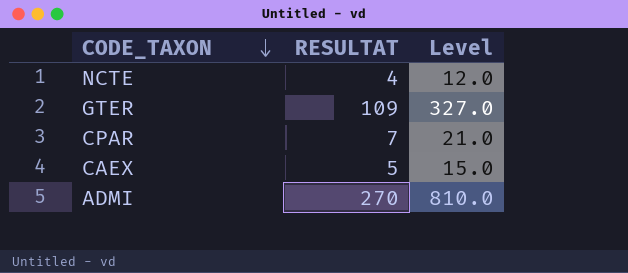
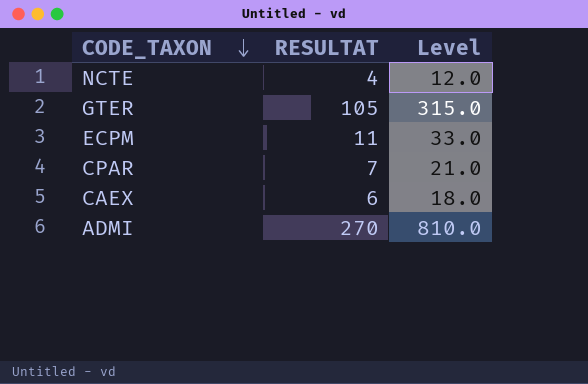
GTER | RESULTAT: 109 -> 105
GTER | Level: 327.0 -> 315.0
row ECPM: none -> 11 | 33.0
CAEX | RESULTAT: 5 -> 6
CAEX | Level: 15.0 -> 18.0

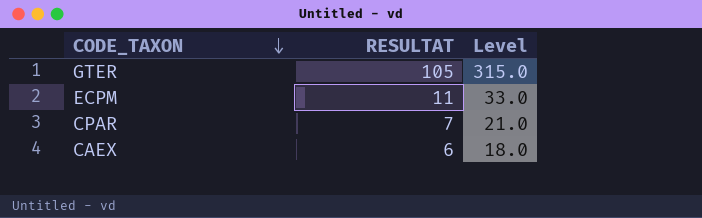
row NCTE: 4 | 12.0 -> none
row ADMI: 270 | 810.0 -> none

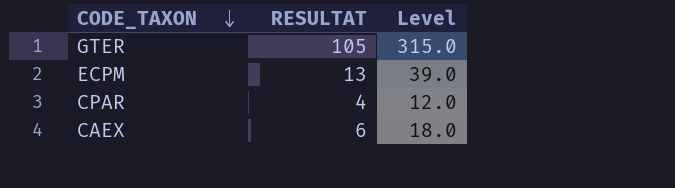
ECPM | RESULTAT: 11 -> 13
ECPM | Level: 33.0 -> 39.0
CPAR | RESULTAT: 7 -> 4
CPAR | Level: 21.0 -> 12.0

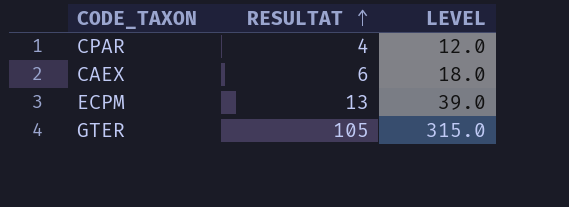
row order: CODE_TAXON descending -> RESULTAT ascending
column name: Level -> LEVEL

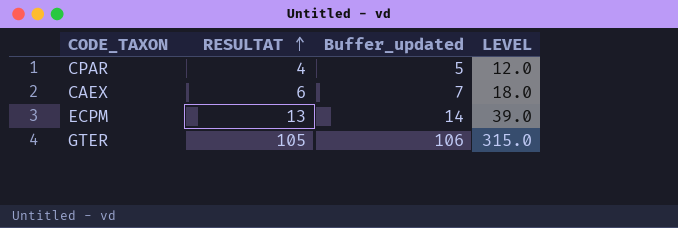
column Buffer_updated | formula: none -> [RESULTAT] + 1

